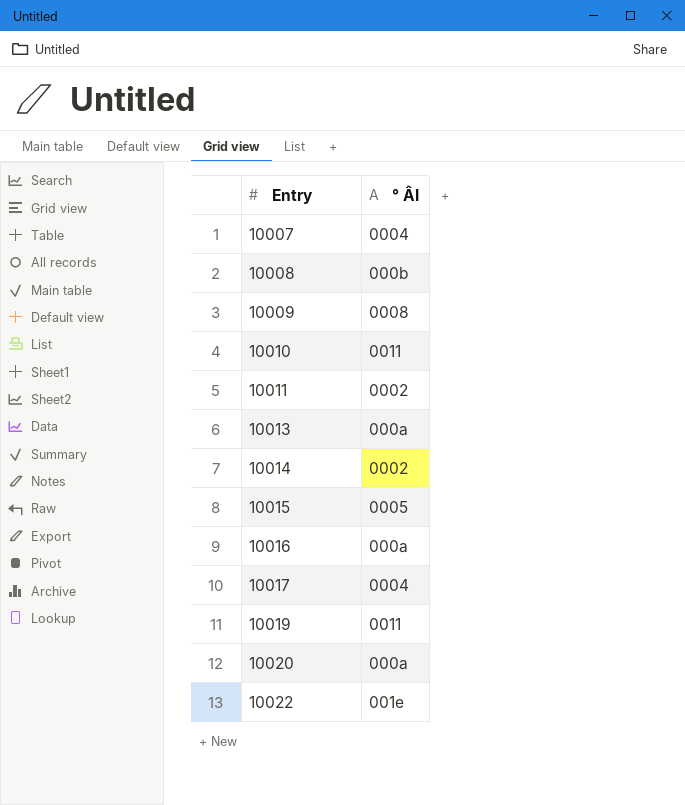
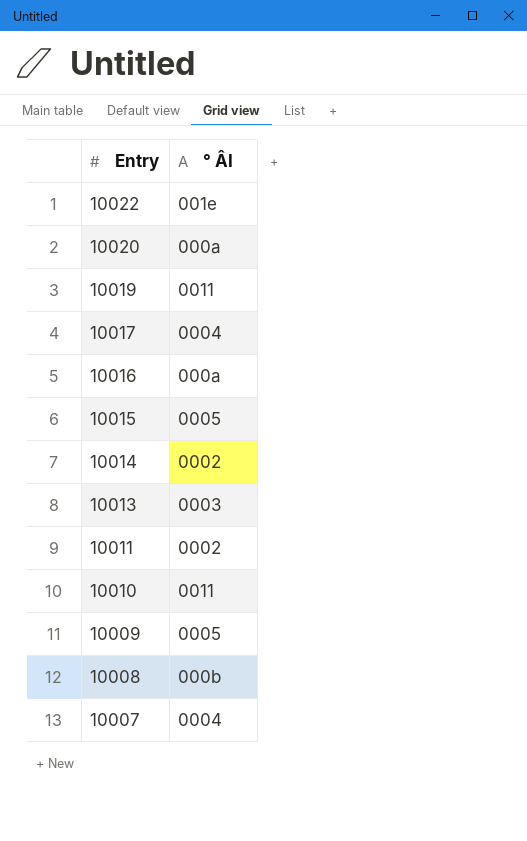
row order: Entry ascending -> Entry descending
10013 | ° ÂI: 000a -> 0003
10009 | ° ÂI: 0008 -> 0005

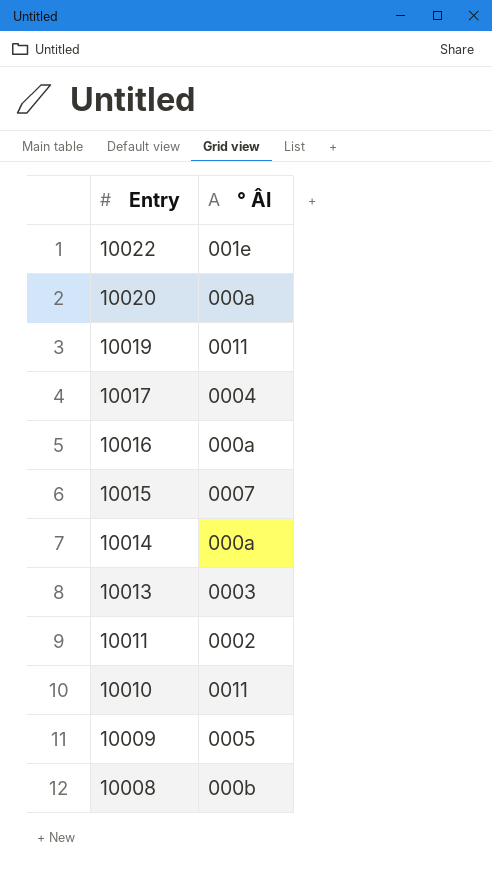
row 10007: 0004 -> none
10015 | ° ÂI: 0005 -> 0007
10014 | ° ÂI: 0002 -> 000a

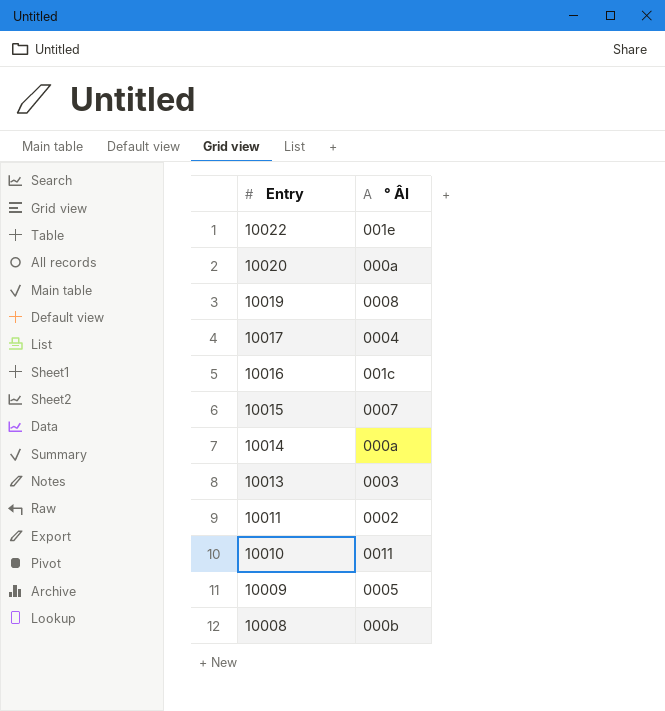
10019 | ° ÂI: 0011 -> 0008
10016 | ° ÂI: 000a -> 001c

